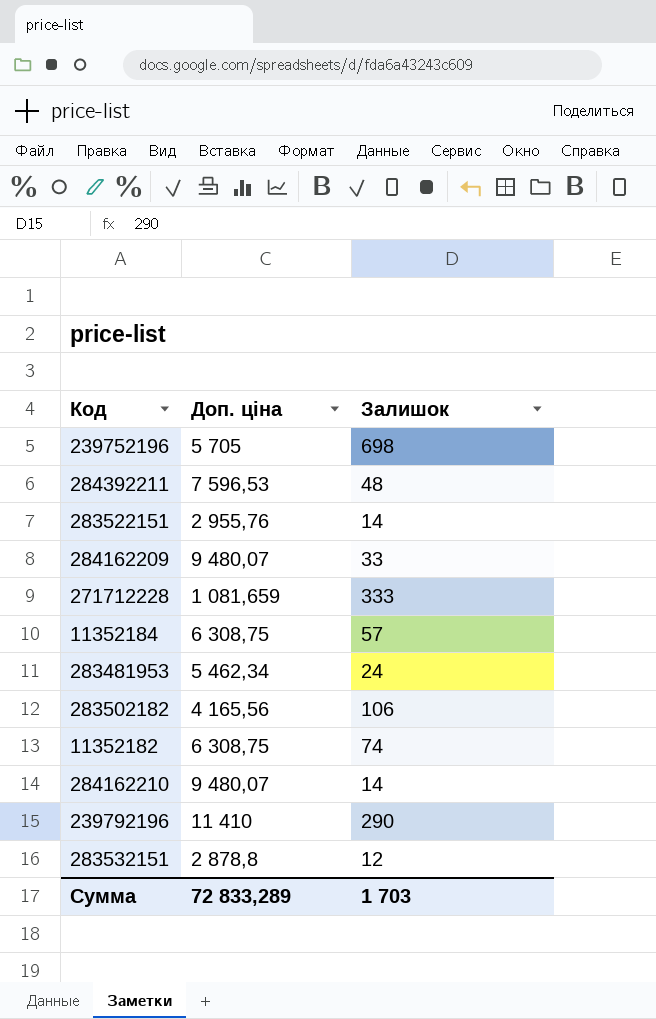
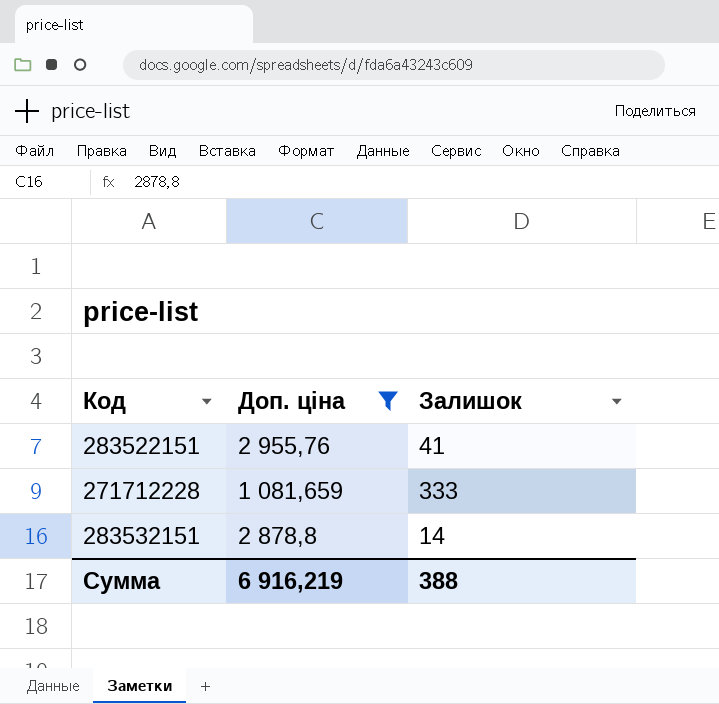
filter: none -> Доп. ціна <= 2 955,76
283522151 | Залишок: 14 -> 41
283532151 | Залишок: 12 -> 14
Сумма | Доп. ціна: 72 833,289 -> 6 916,219
Сумма | Залишок: 1 703 -> 388

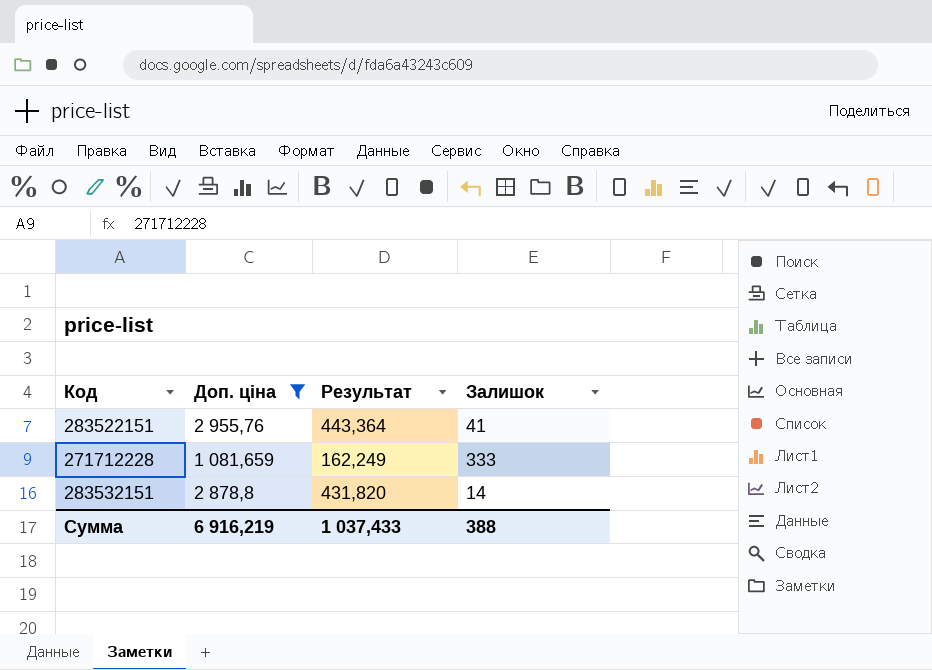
column Результат | formula: none -> [Доп. ціна] * 0,15

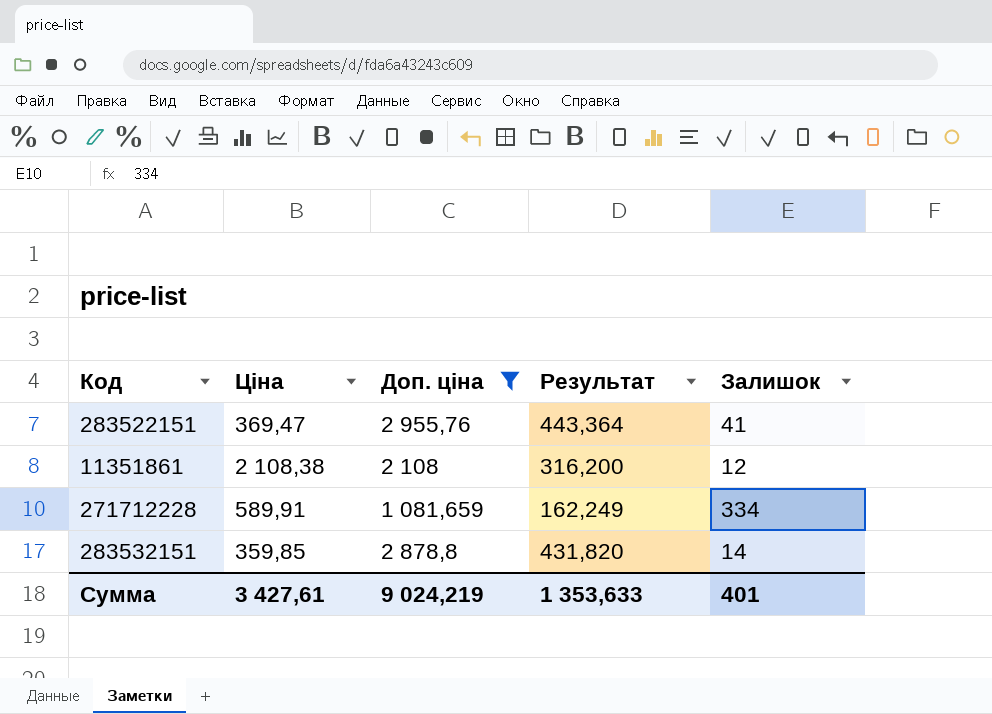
column Ціна | position: none -> 2
row 11351861: none -> 2 108,38 | 2 108 | 316,200 | 12
271712228 | Залишок: 333 -> 334
Сумма | Доп. ціна: 6 916,219 -> 9 024,219
Сумма | Результат: 1 037,433 -> 1 353,633
Сумма | Залишок: 388 -> 401

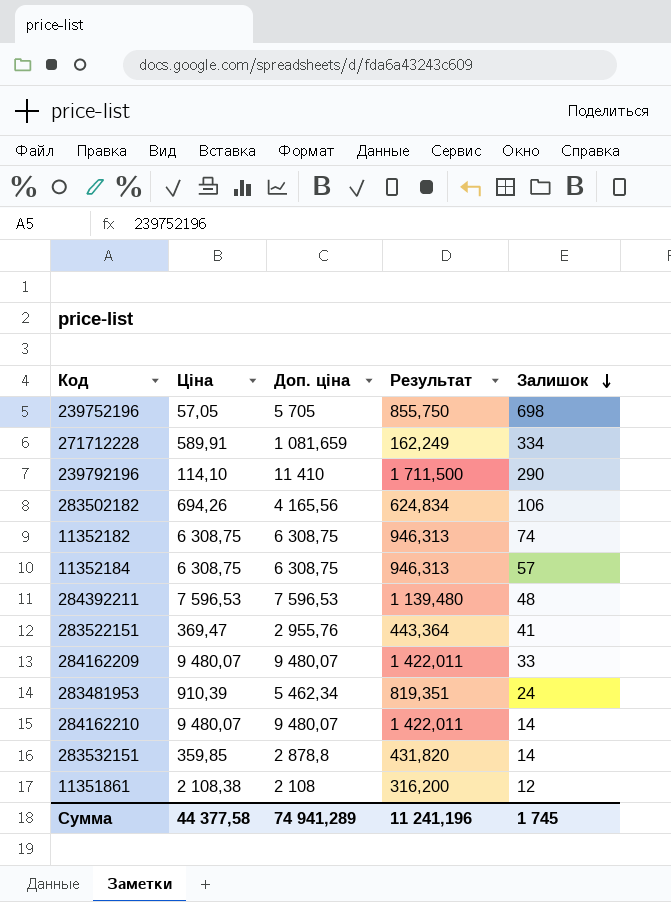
filter: Доп. ціна <= 2 955,76 -> none
row order: none -> Залишок descending
Сумма | Ціна: 3 427,61 -> 44 377,58
Сумма | Доп. ціна: 9 024,219 -> 74 941,289
Сумма | Результат: 1 353,633 -> 11 241,196
Сумма | Залишок: 401 -> 1 745

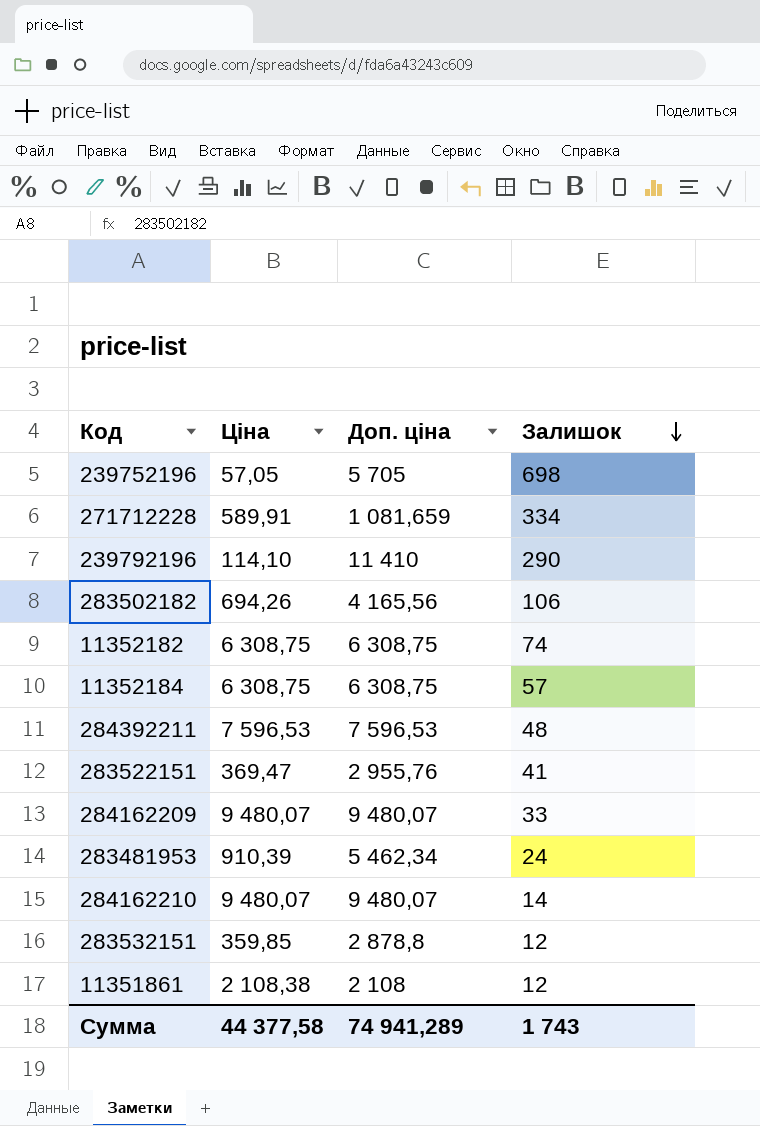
column Результат | formula: [Доп. ціна] * 0,15 -> none
283532151 | Залишок: 14 -> 12
Сумма | Залишок: 1 745 -> 1 743

